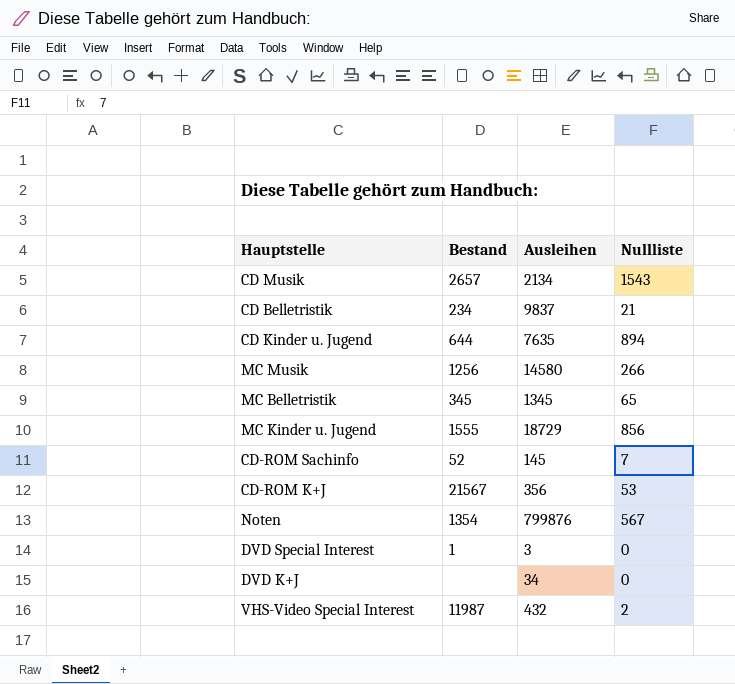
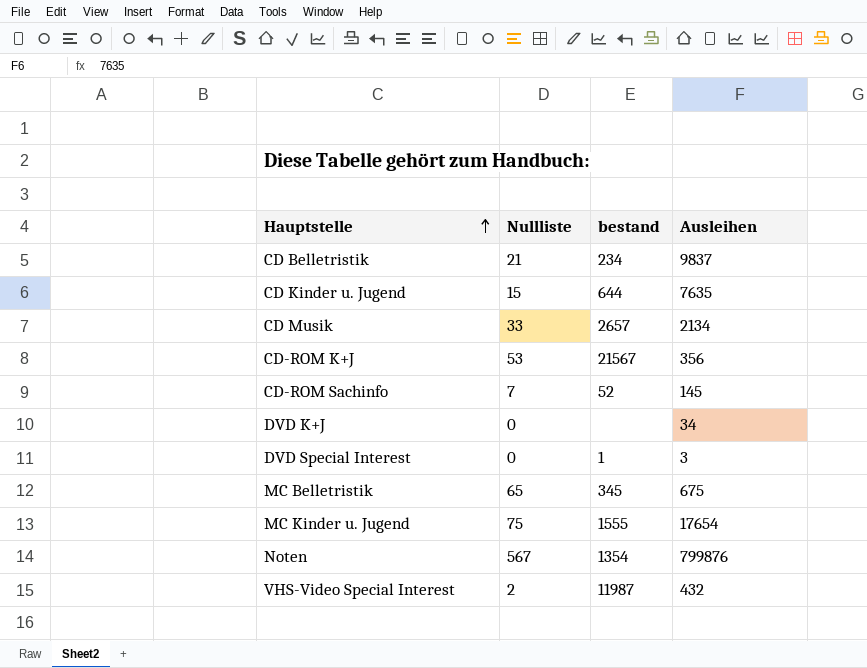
row order: none -> Hauptstelle ascending
column Nullliste | position: 4 -> 2
column name: Bestand -> bestand
row MC Musik: 1256 | 14580 | 266 -> none
CD Kinder u. Jugend | Nullliste: 894 -> 15
CD Musik | Nullliste: 1543 -> 33
MC Belletristik | Ausleihen: 1345 -> 675
MC Kinder u. Jugend | Nullliste: 856 -> 75
MC Kinder u. Jugend | Ausleihen: 18729 -> 17654

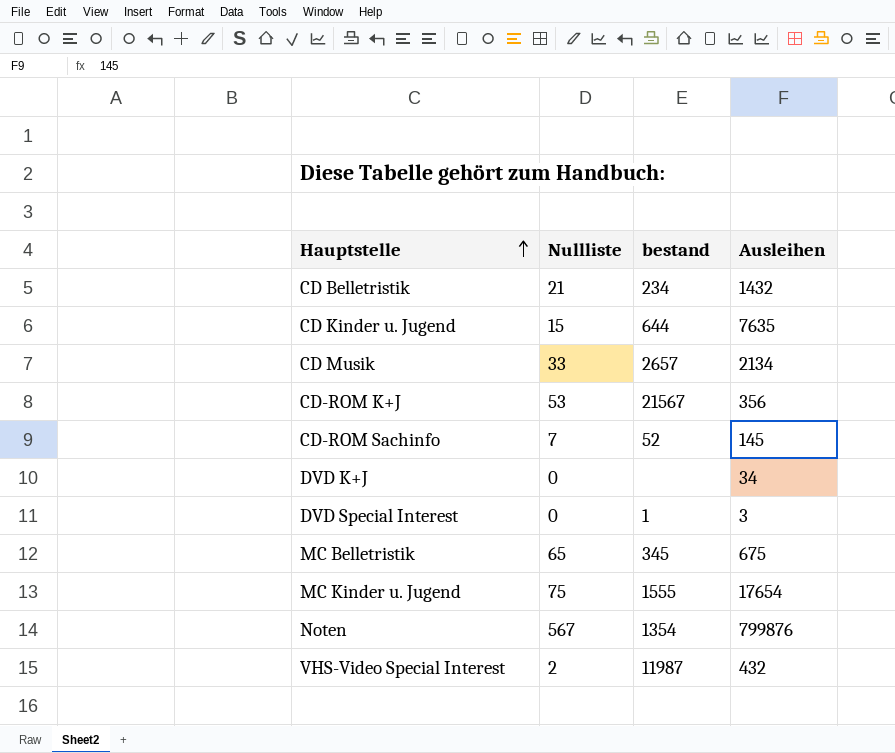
CD Belletristik | Ausleihen: 9837 -> 1432

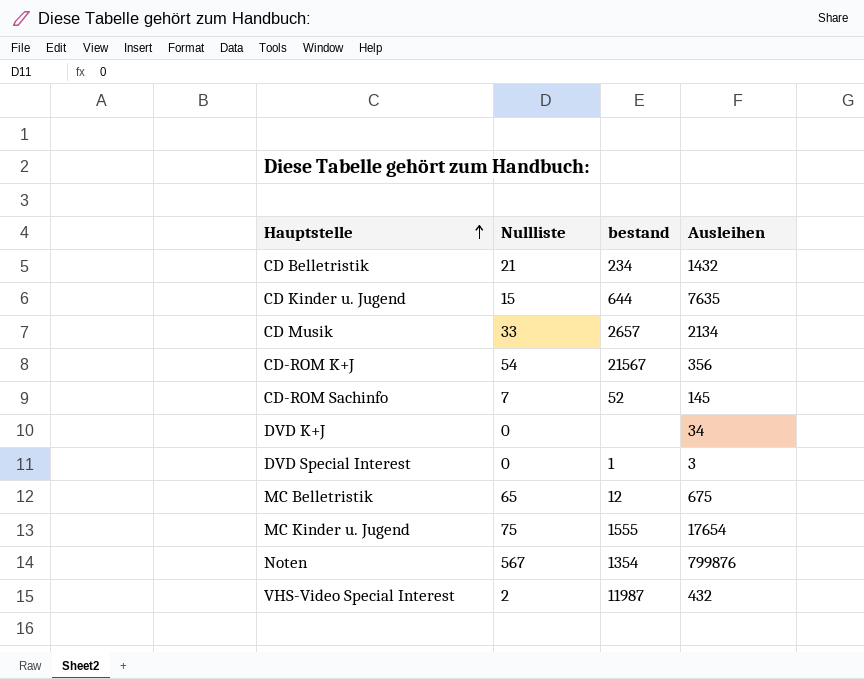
CD-ROM K+J | Nullliste: 53 -> 54
MC Belletristik | bestand: 345 -> 12

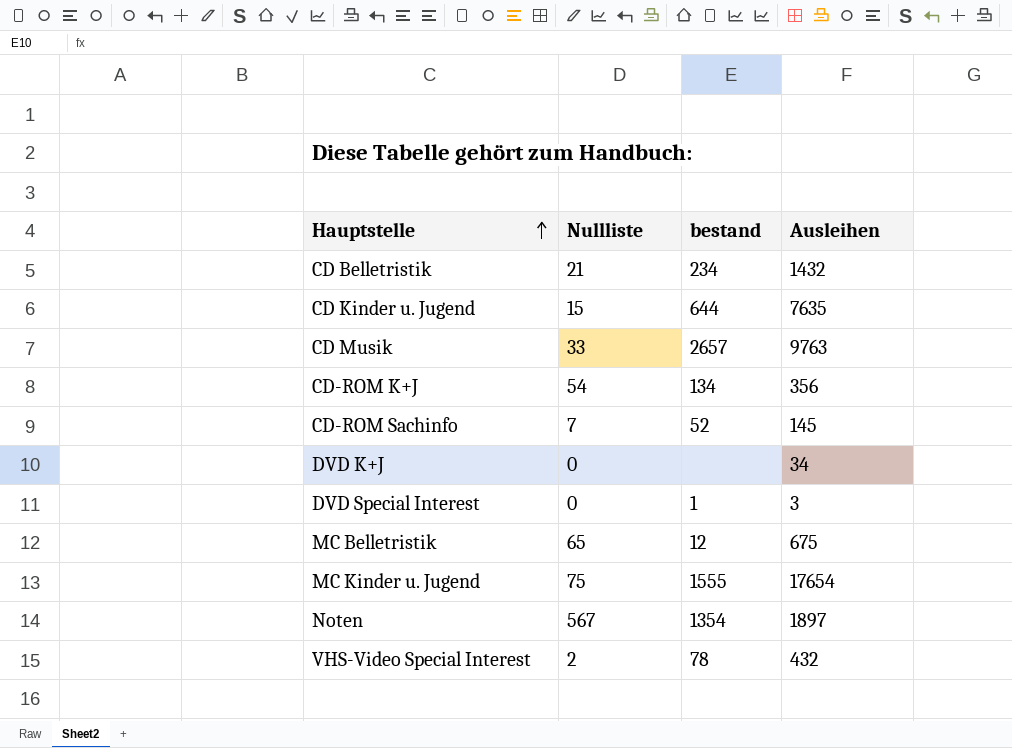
CD Musik | Ausleihen: 2134 -> 9763
CD-ROM K+J | bestand: 21567 -> 134
Noten | Ausleihen: 799876 -> 1897
VHS-Video Special Interest | bestand: 11987 -> 78

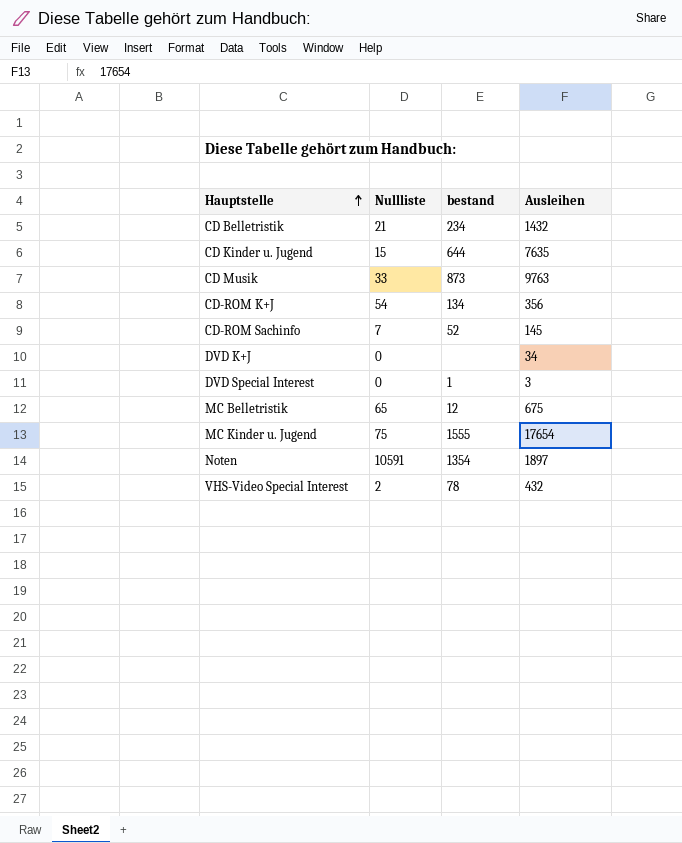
CD Musik | bestand: 2657 -> 873
Noten | Nullliste: 567 -> 10591

